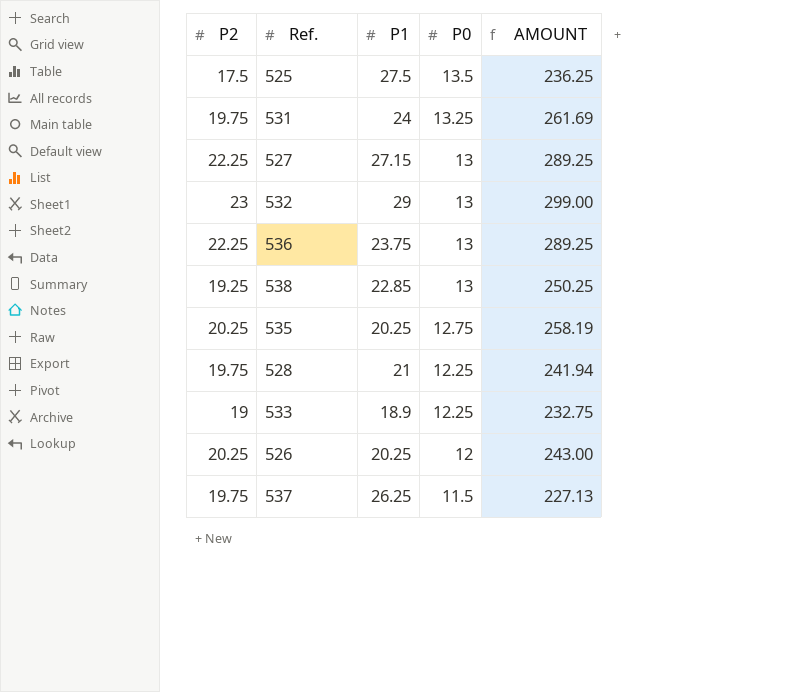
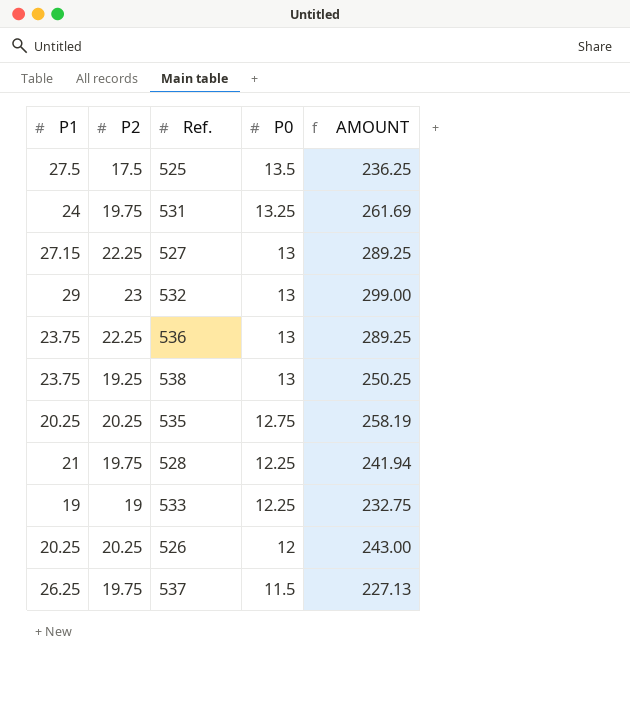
column P1 | position: 3 -> 1
538 | P1: 22.85 -> 23.75
533 | P1: 18.9 -> 19

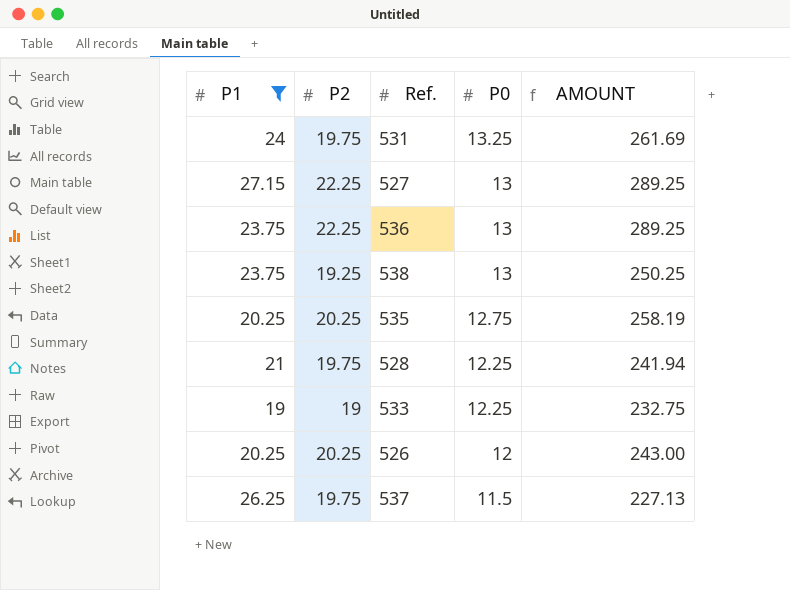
filter: none -> P1 <= 27.15

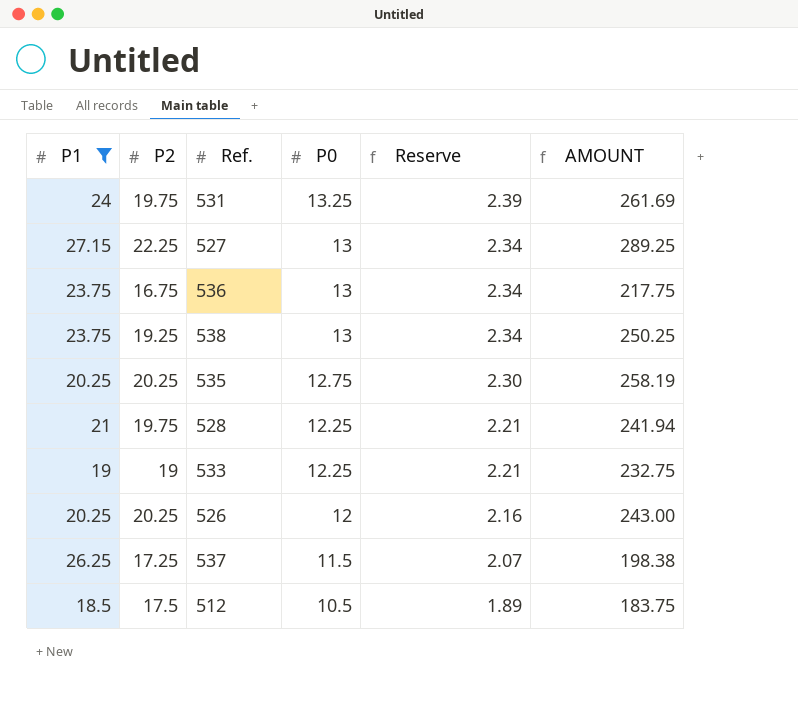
column Reserve | formula: none -> [P0] * 0.18
536 | P2: 22.25 -> 16.75
536 | AMOUNT: 289.25 -> 217.75
537 | P2: 19.75 -> 17.25
537 | AMOUNT: 227.13 -> 198.38
row 512: none -> 18.5 | 17.5 | 10.5 | 1.89 | 183.75

